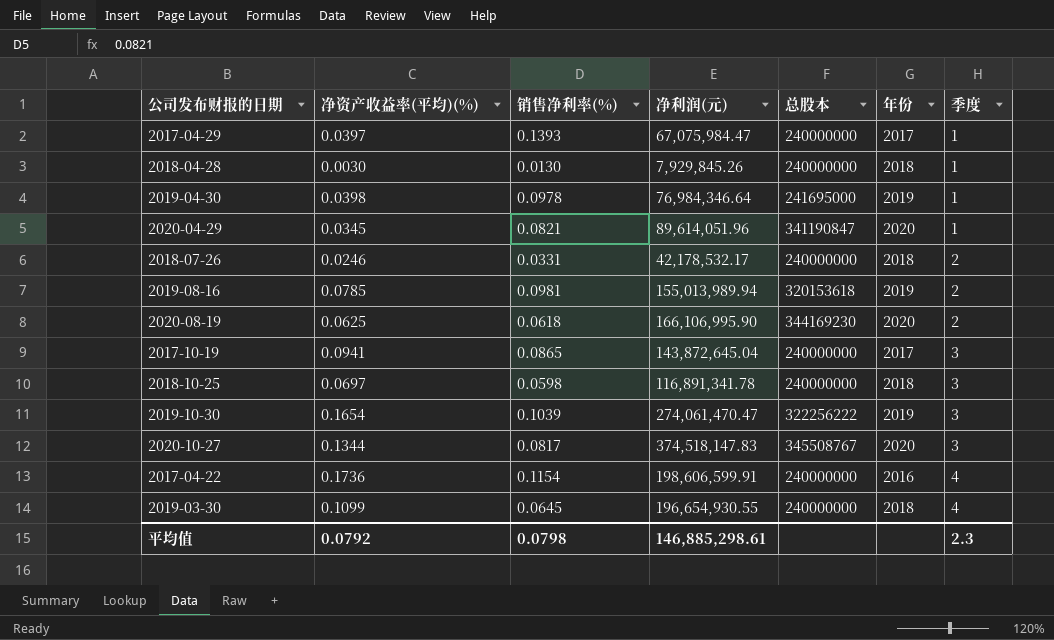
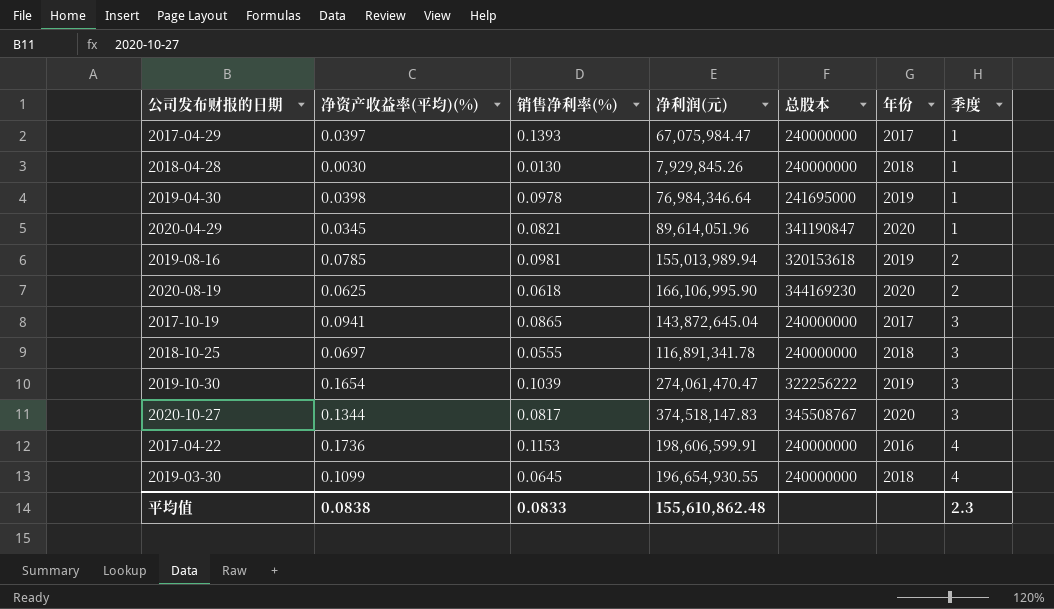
row 2018-07-26: 0.0246 | 0.0331 | 42,178,532.17 | 240000000 | 2018 | 2 -> none
2018-10-25 | 销售净利率(%): 0.0598 -> 0.0555
2017-04-22 | 销售净利率(%): 0.1154 -> 0.1153
平均值 | 净资产收益率(平均)(%): 0.0792 -> 0.0838
平均值 | 销售净利率(%): 0.0798 -> 0.0833
平均值 | 净利润(元): 146,885,298.61 -> 155,610,862.48

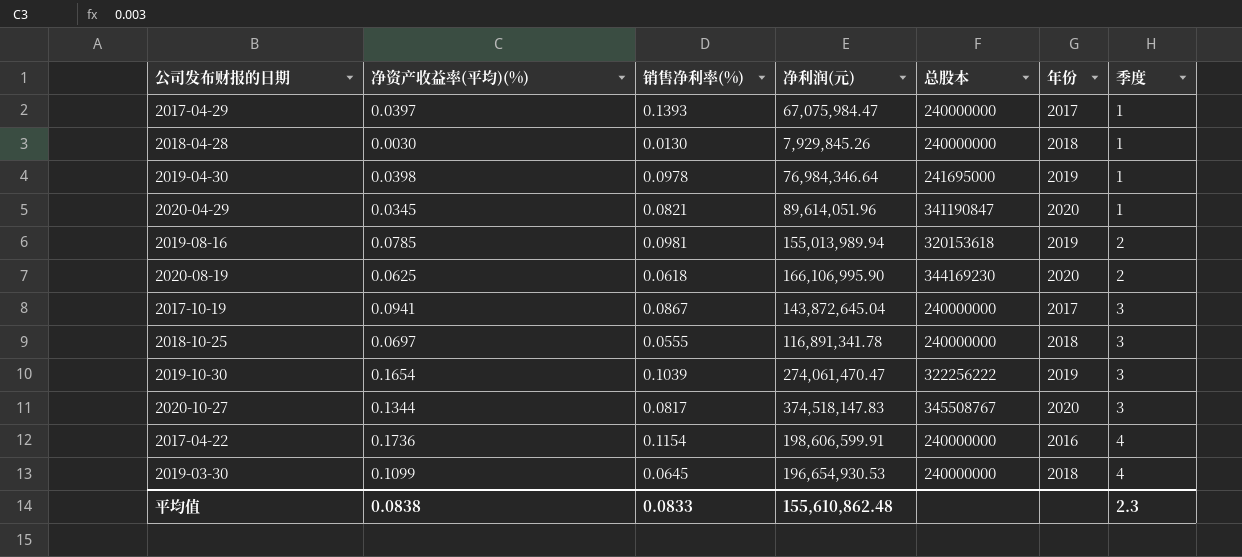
2017-10-19 | 销售净利率(%): 0.0865 -> 0.0867
2017-04-22 | 销售净利率(%): 0.1153 -> 0.1154
2019-03-30 | 净利润(元): 196,654,930.55 -> 196,654,930.53

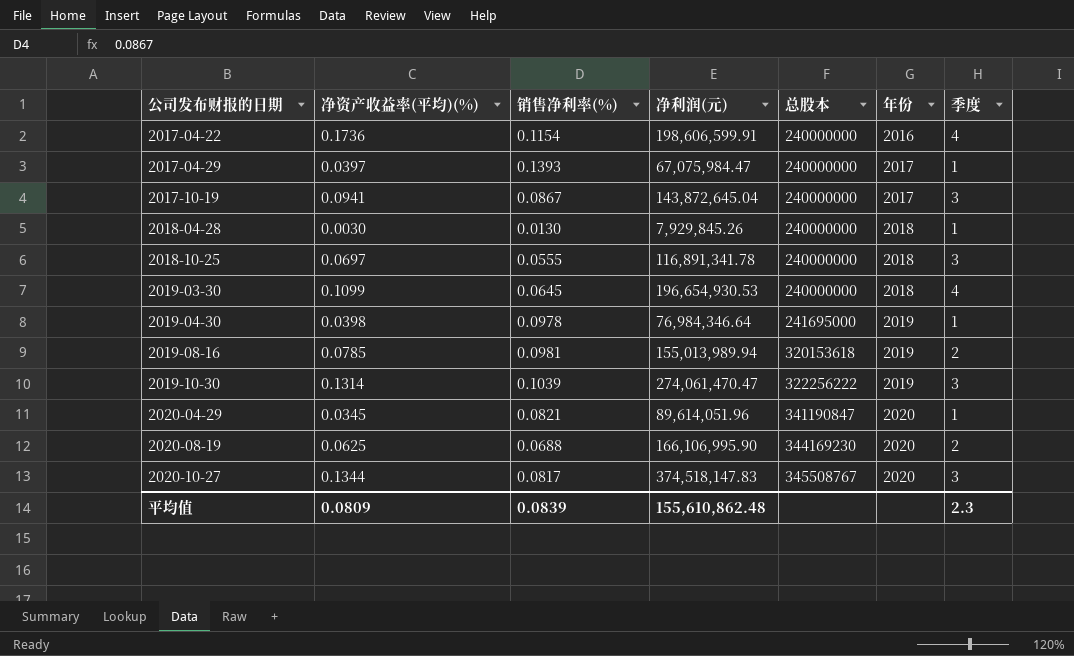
row order: 季度 ascending -> 公司发布财报的日期 ascending
2019-10-30 | 净资产收益率(平均)(%): 0.1654 -> 0.1314
2020-08-19 | 销售净利率(%): 0.0618 -> 0.0688
平均值 | 净资产收益率(平均)(%): 0.0838 -> 0.0809
平均值 | 销售净利率(%): 0.0833 -> 0.0839

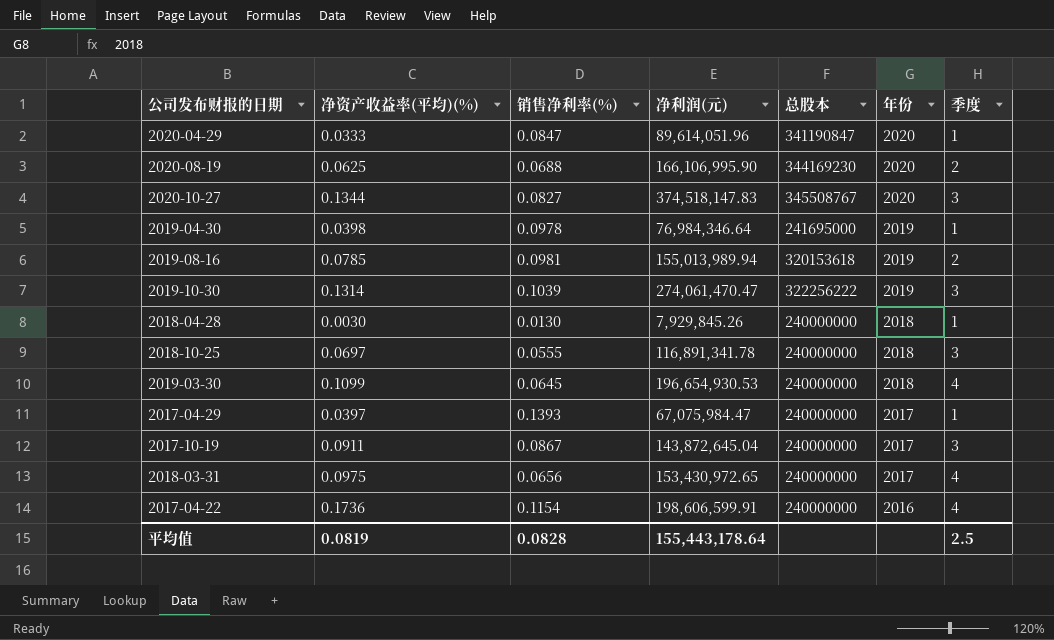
row order: 公司发布财报的日期 ascending -> 年份 descending
2020-04-29 | 净资产收益率(平均)(%): 0.0345 -> 0.0333
2020-04-29 | 销售净利率(%): 0.0821 -> 0.0847
2020-10-27 | 销售净利率(%): 0.0817 -> 0.0827
2017-10-19 | 净资产收益率(平均)(%): 0.0941 -> 0.0911
row 2018-03-31: none -> 0.0975 | 0.0656 | 153,430,972.65 | 240000000 | 2017 | 4
平均值 | 净资产收益率(平均)(%): 0.0809 -> 0.0819
平均值 | 销售净利率(%): 0.0839 -> 0.0828
平均值 | 净利润(元): 155,610,862.48 -> 155,443,178.64
平均值 | 季度: 2.3 -> 2.5

